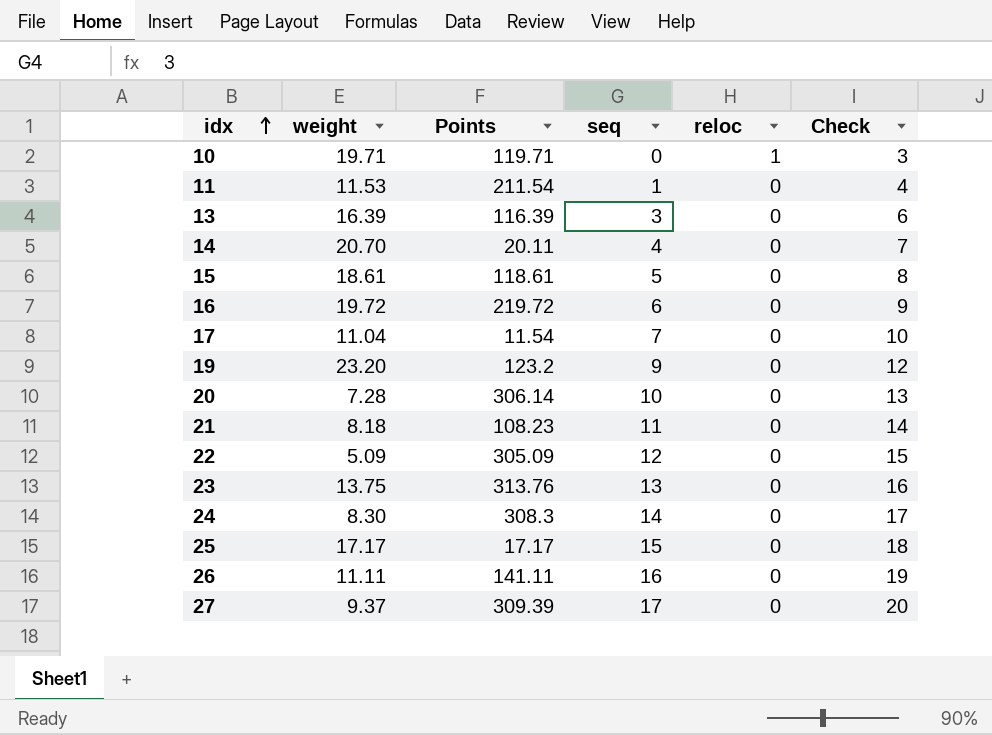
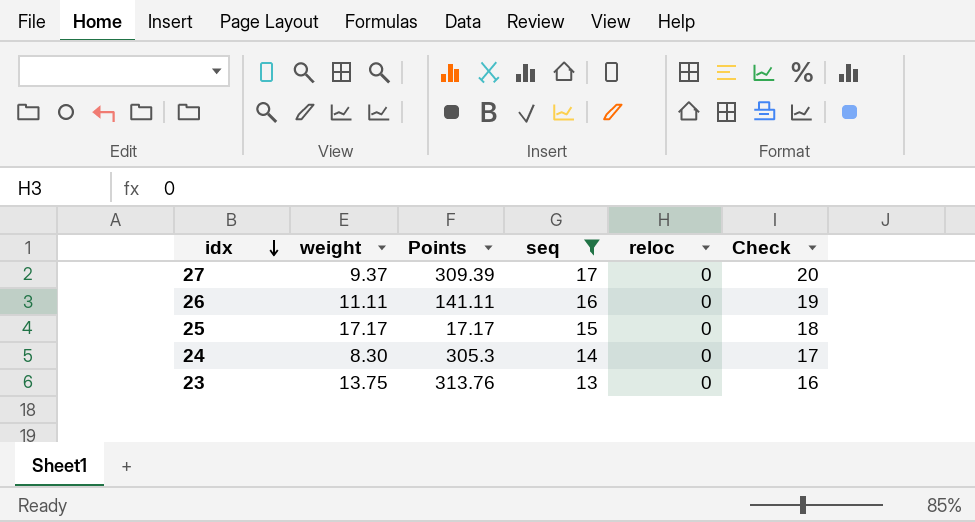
filter: none -> seq >= 13
row order: idx ascending -> idx descending
24 | Points: 308.3 -> 305.3

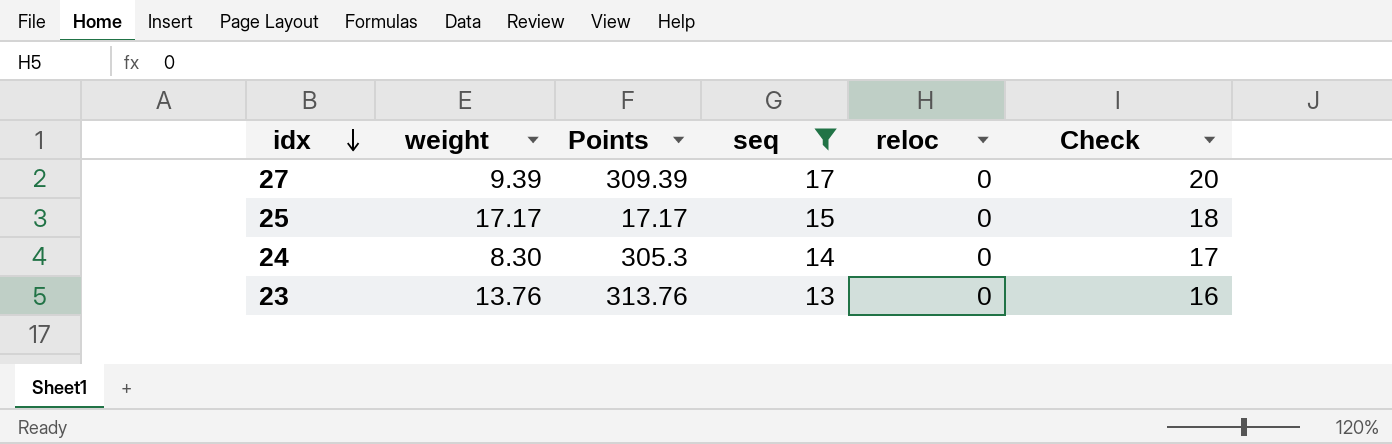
row 26: 11.11 | 141.11 | 16 | 0 | 19 -> none
27 | weight: 9.37 -> 9.39
23 | weight: 13.75 -> 13.76

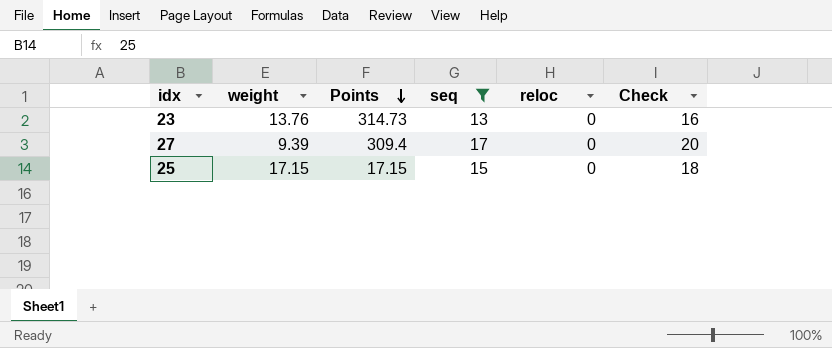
row order: idx descending -> Points descending
row 24: 8.30 | 305.3 | 14 | 0 | 17 -> none
23 | Points: 313.76 -> 314.73
27 | Points: 309.39 -> 309.4
25 | weight: 17.17 -> 17.15
25 | Points: 17.17 -> 17.15

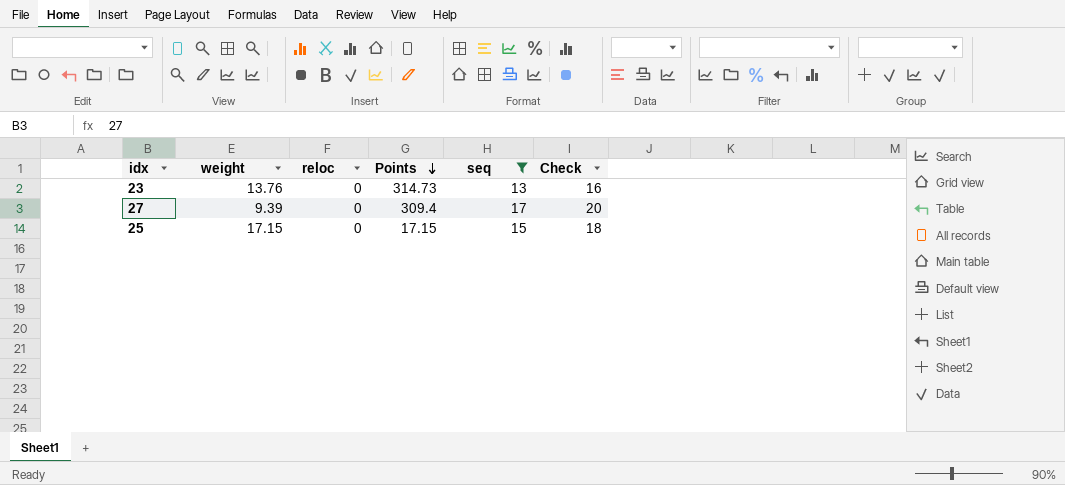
column reloc | position: 5 -> 3

